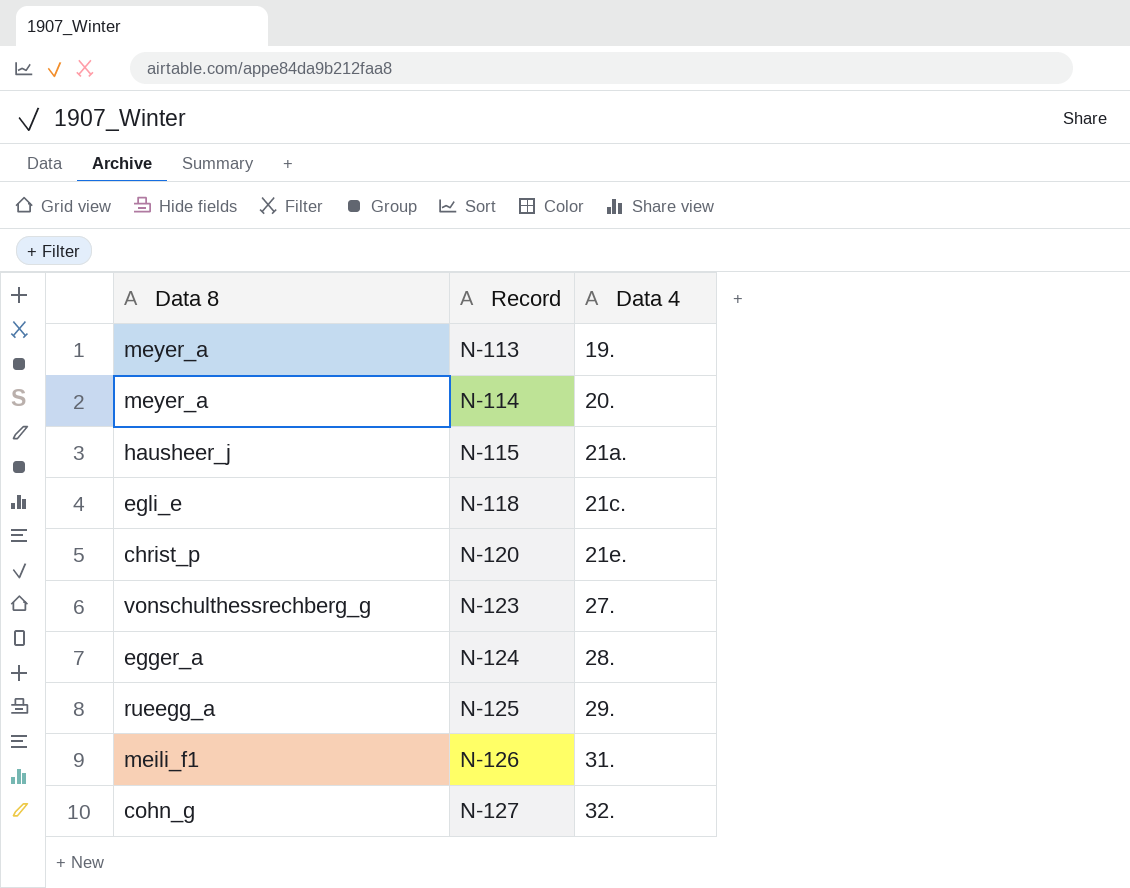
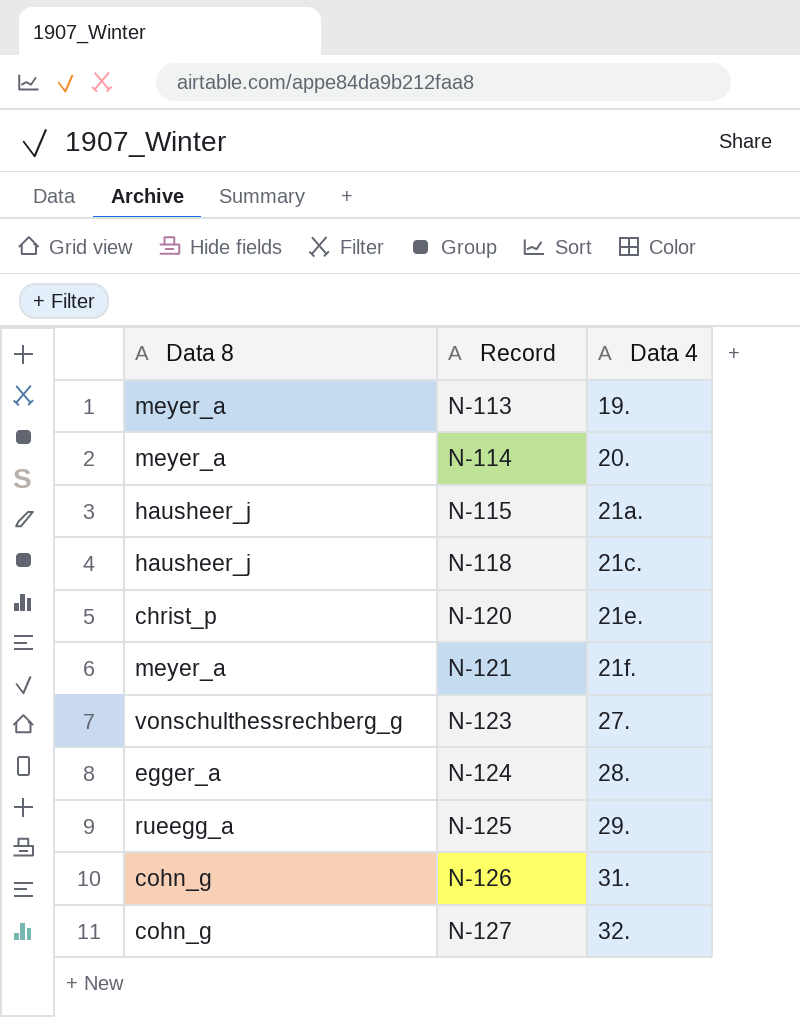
N-118 | Data 8: egli_e -> hausheer_j
row N-121: none -> meyer_a | 21f.
N-126 | Data 8: meili_f1 -> cohn_g

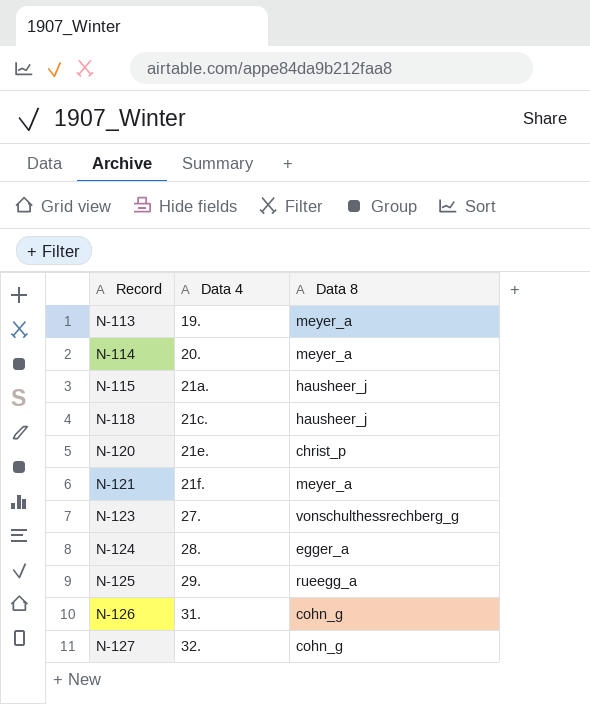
column Data 8 | position: 1 -> 3

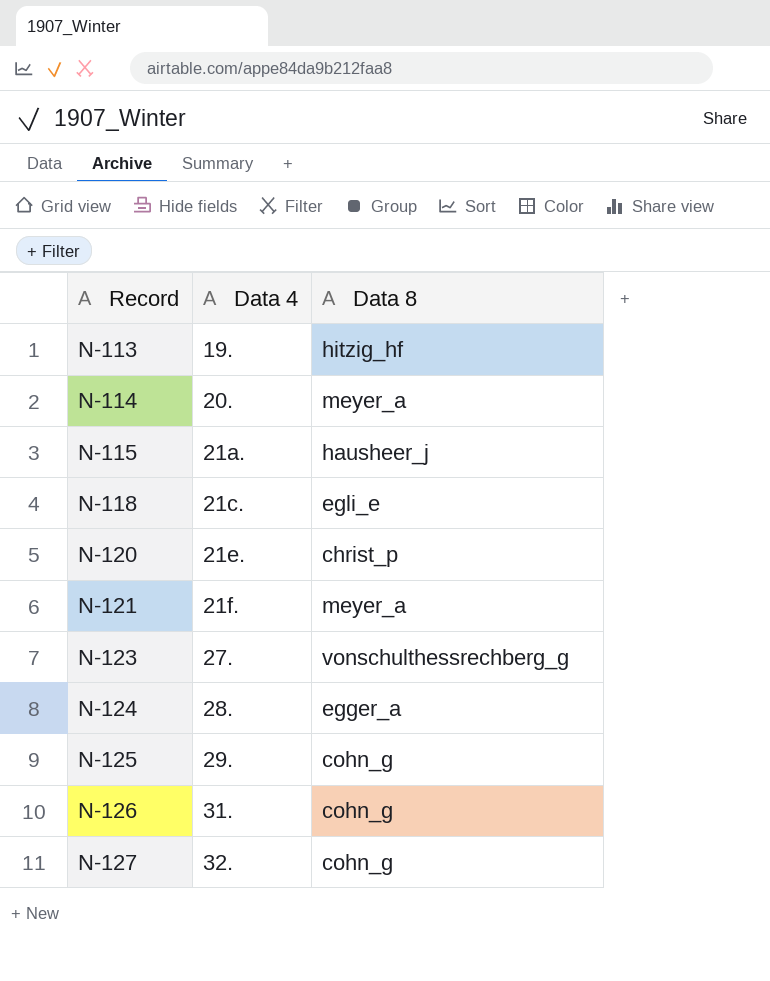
N-113 | Data 8: meyer_a -> hitzig_hf
N-118 | Data 8: hausheer_j -> egli_e
N-125 | Data 8: rueegg_a -> cohn_g

